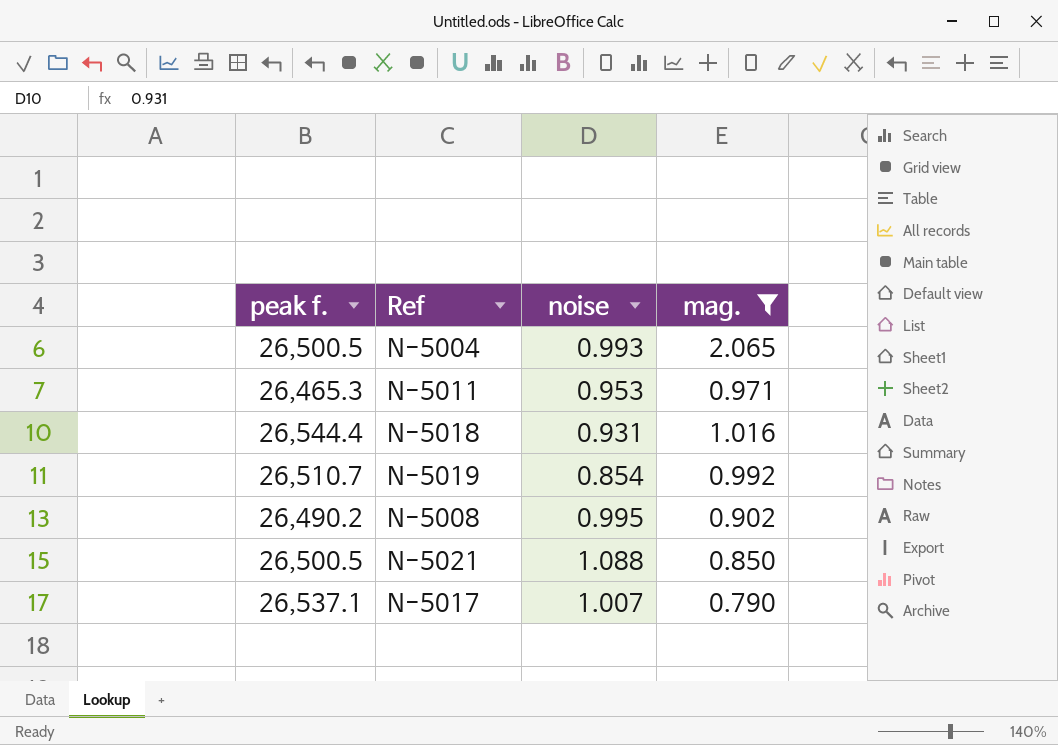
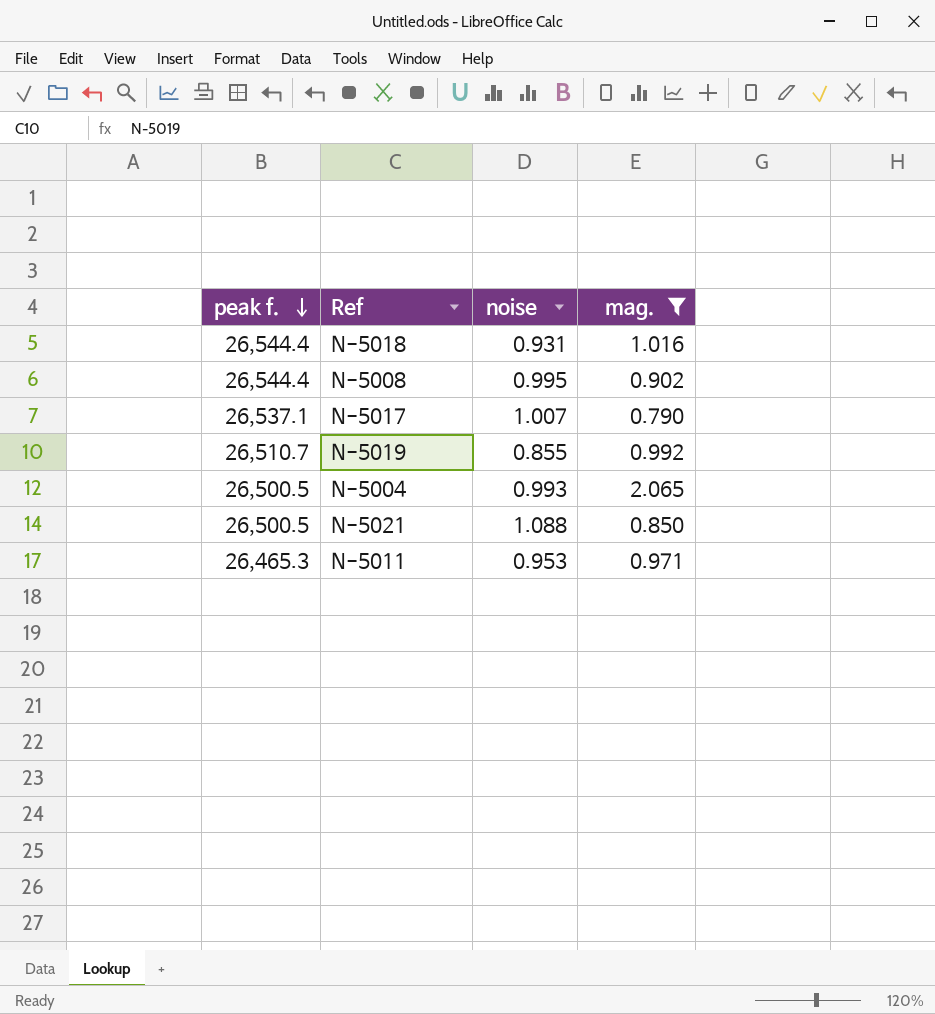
row order: none -> peak f. descending
N-5008 | peak f.: 26,490.2 -> 26,544.4
N-5019 | noise: 0.854 -> 0.855

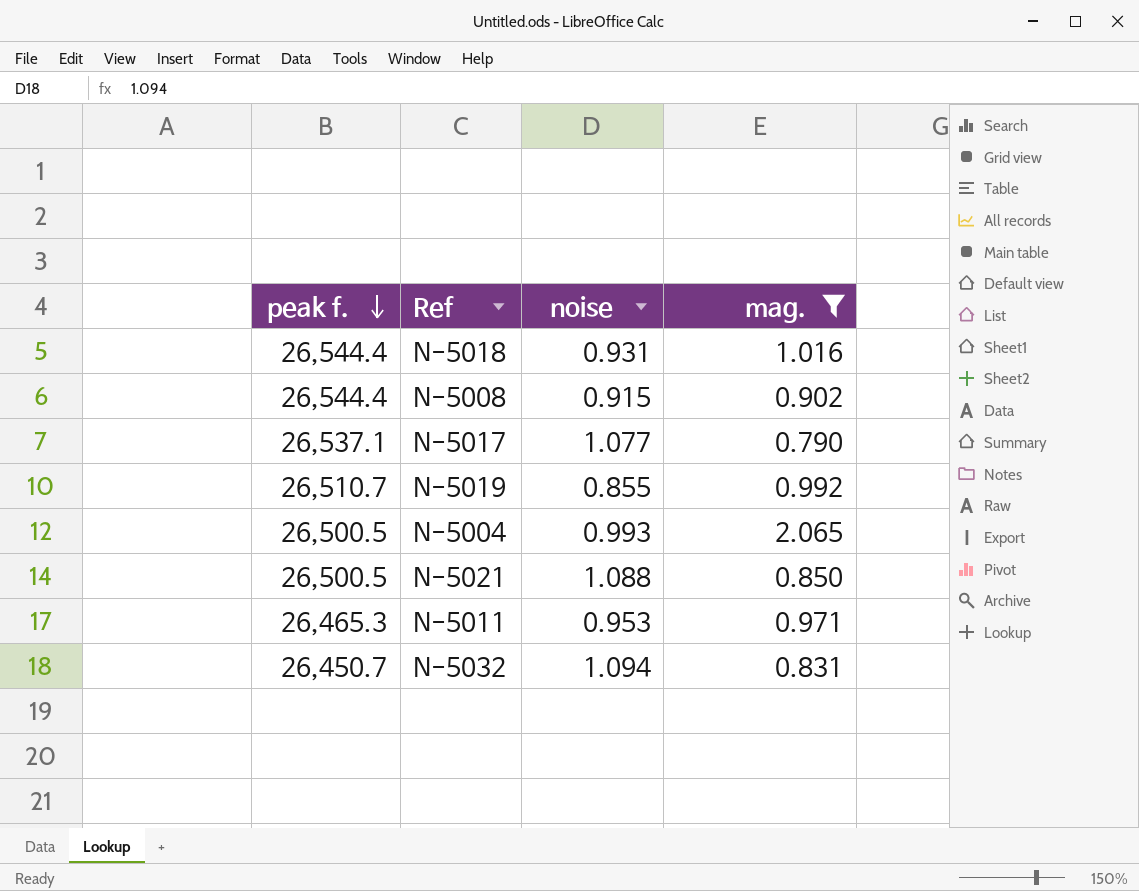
N-5008 | noise: 0.995 -> 0.915
N-5017 | noise: 1.007 -> 1.077
row N-5032: none -> 26,450.7 | 1.094 | 0.831

